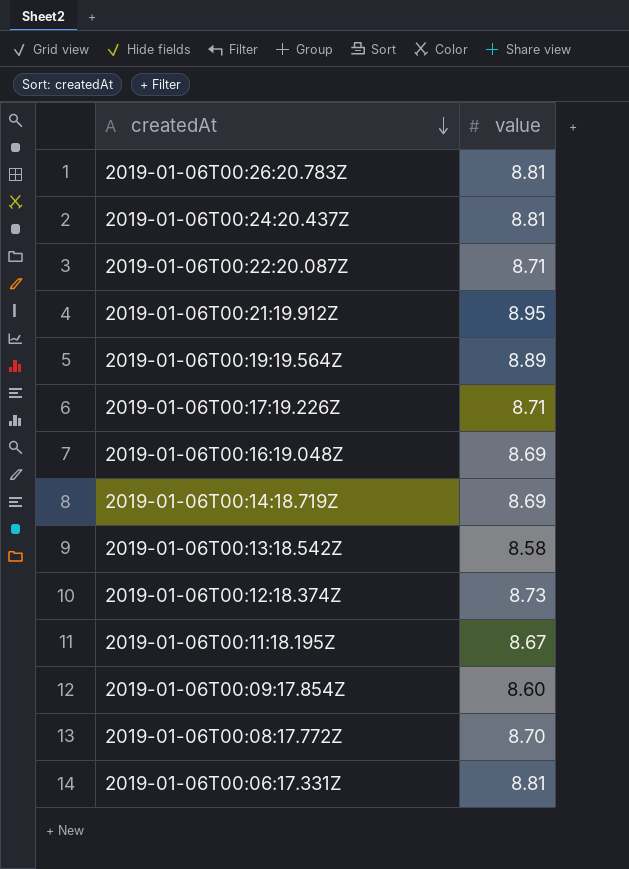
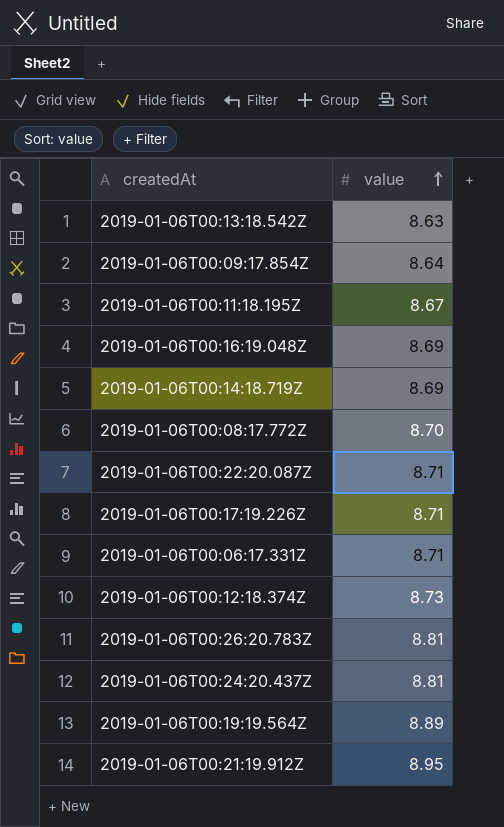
row order: createdAt descending -> value ascending
2019-01-06T00:13:18.542Z | value: 8.58 -> 8.63
2019-01-06T00:09:17.854Z | value: 8.60 -> 8.64
2019-01-06T00:06:17.331Z | value: 8.81 -> 8.71

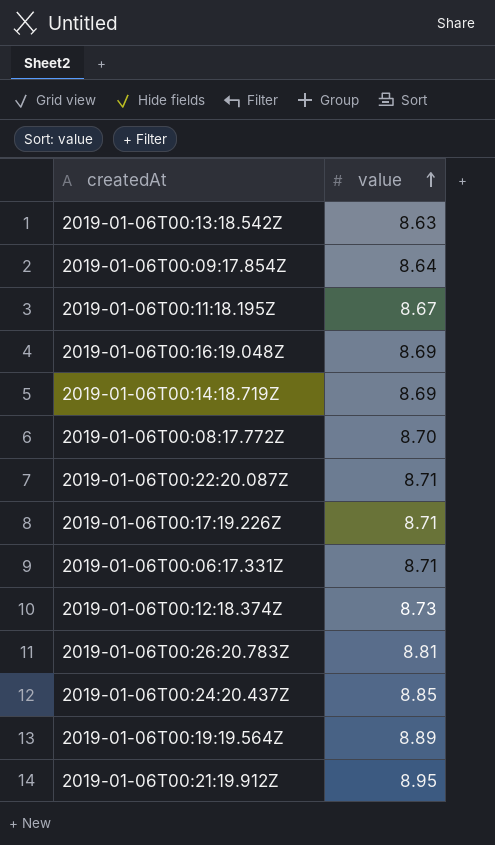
2019-01-06T00:24:20.437Z | value: 8.81 -> 8.85

